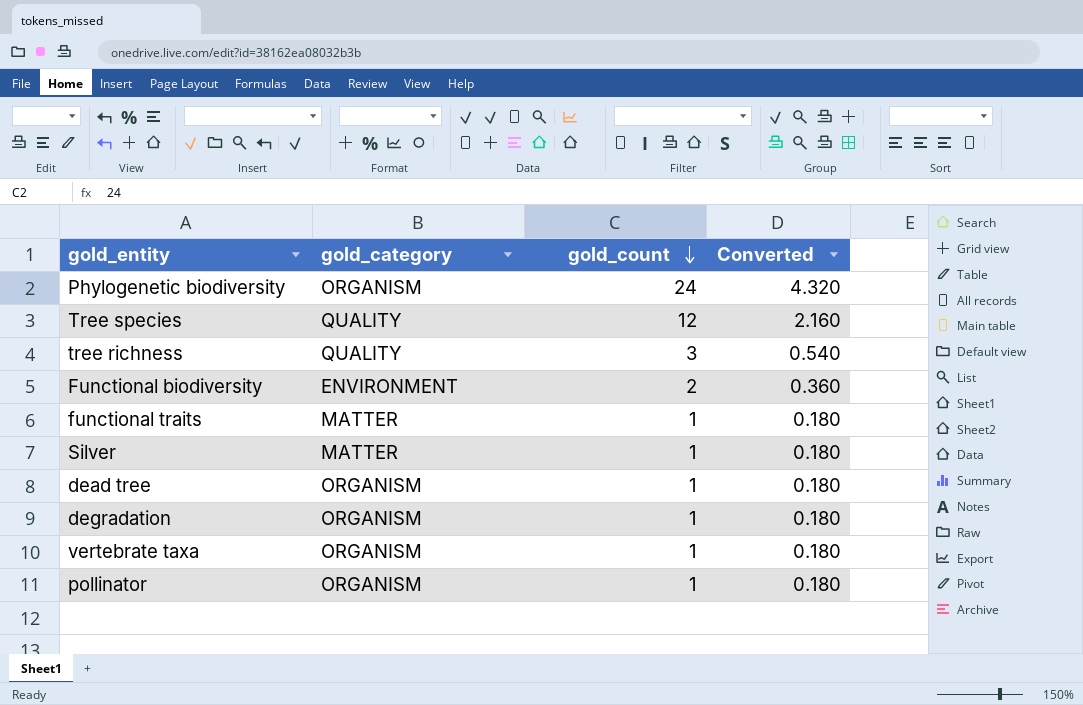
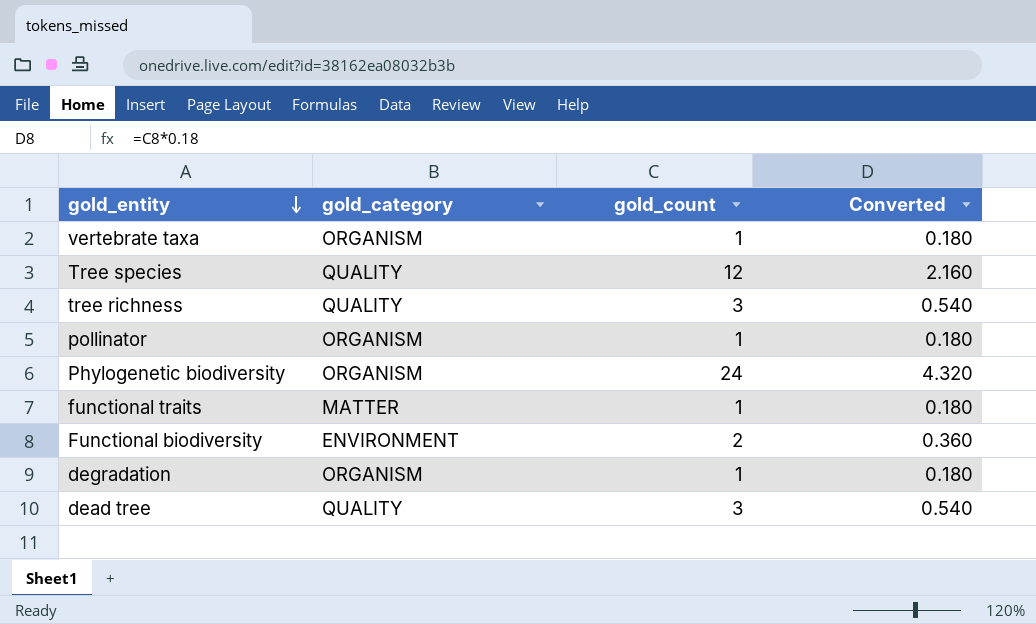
row order: gold_count descending -> gold_entity descending
row Silver: MATTER | 1 | 0.180 -> none
dead tree | gold_category: ORGANISM -> QUALITY
dead tree | gold_count: 1 -> 3
dead tree | Converted: 0.180 -> 0.540

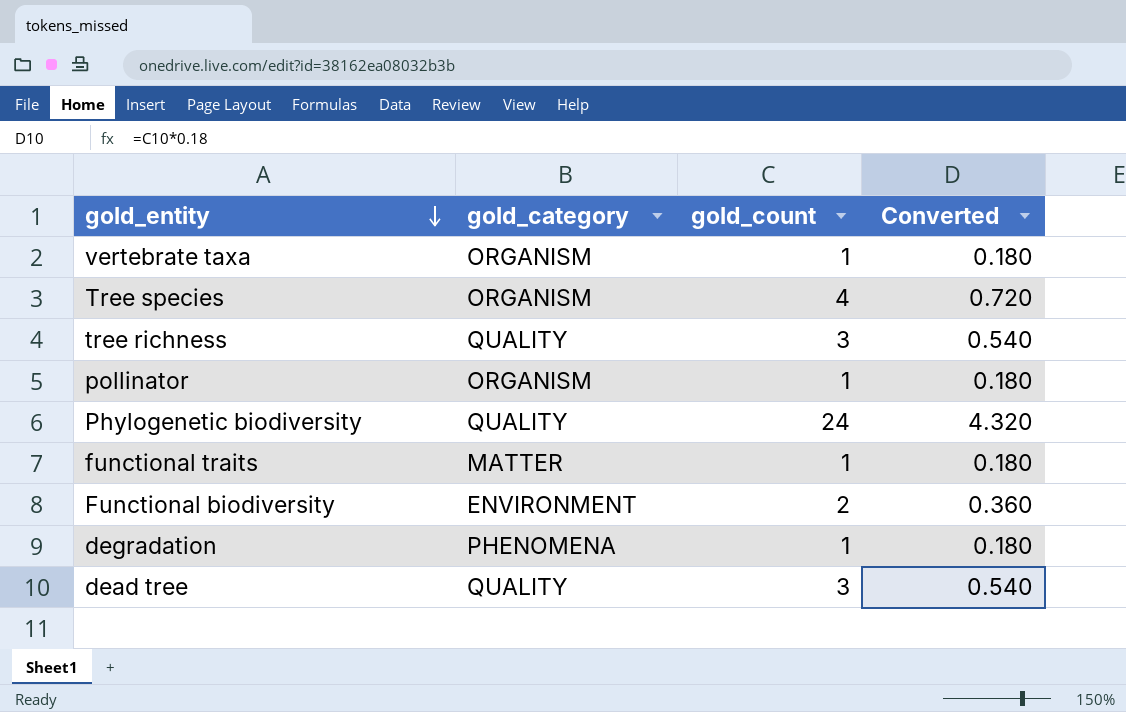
Tree species | gold_category: QUALITY -> ORGANISM
Tree species | gold_count: 12 -> 4
Tree species | Converted: 2.160 -> 0.720
Phylogenetic biodiversity | gold_category: ORGANISM -> QUALITY
degradation | gold_category: ORGANISM -> PHENOMENA

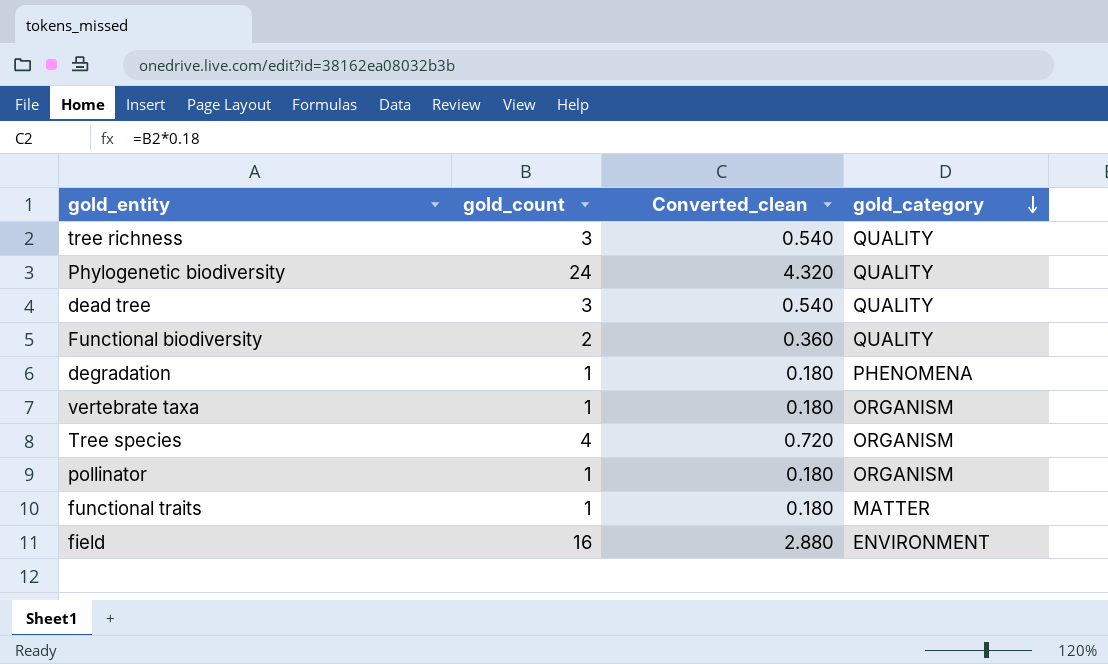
row order: gold_entity descending -> gold_category descending
column name: Converted -> Converted_clean
column gold_category | position: 2 -> 4
Functional biodiversity | gold_category: ENVIRONMENT -> QUALITY
row field: none -> 16 | 2.880 | ENVIRONMENT

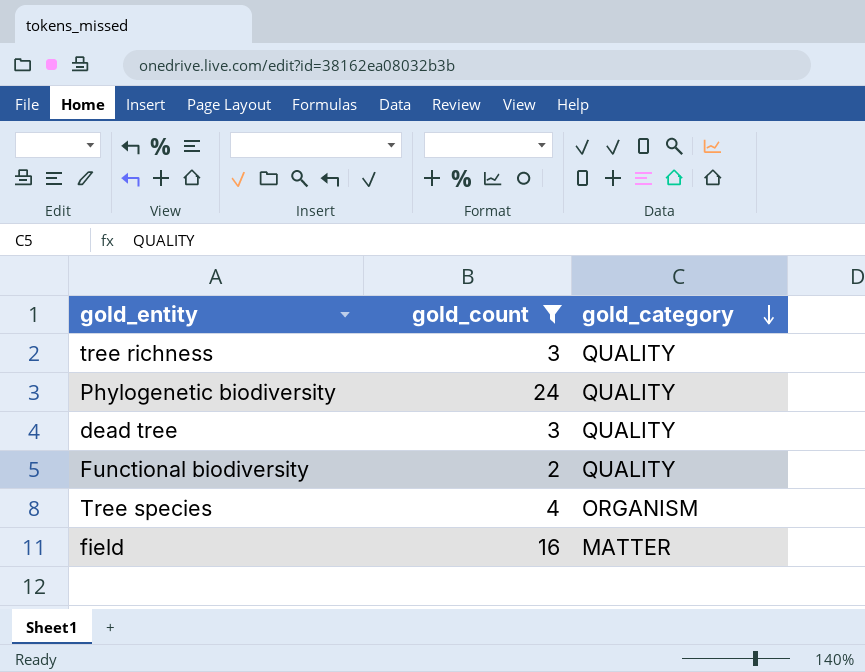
filter: none -> gold_count != 1
column Converted_clean | formula: [gold_count] * 0.18 -> none
field | gold_category: ENVIRONMENT -> MATTER

